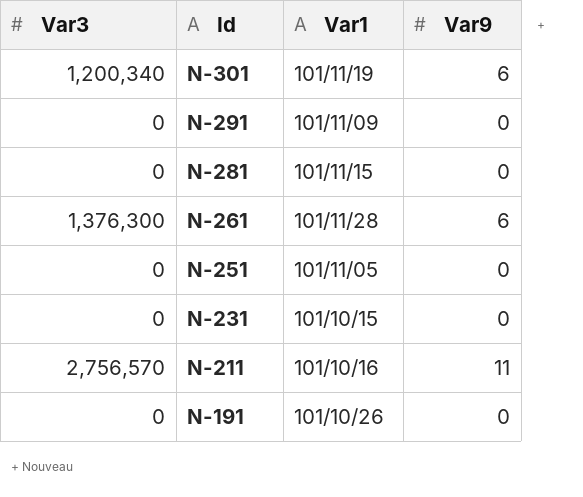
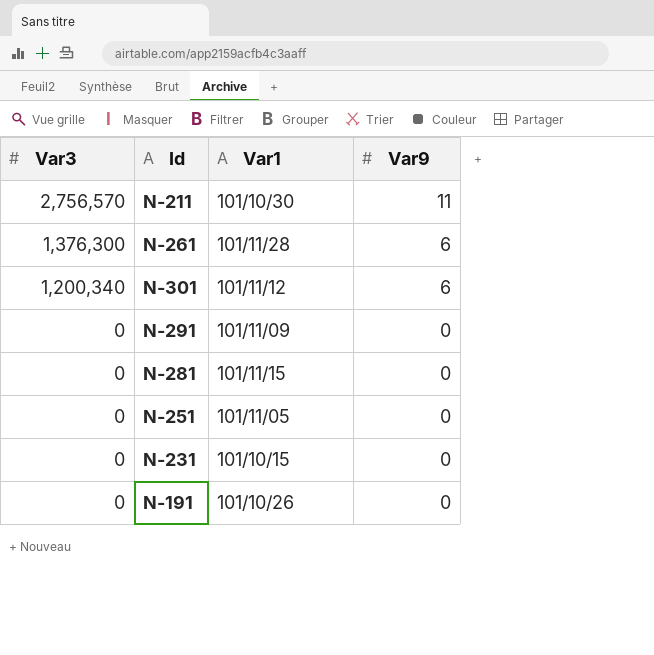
row order: Id descending -> Var3 descending
N-211 | Var1: 101/10/16 -> 101/10/30
N-301 | Var1: 101/11/19 -> 101/11/12

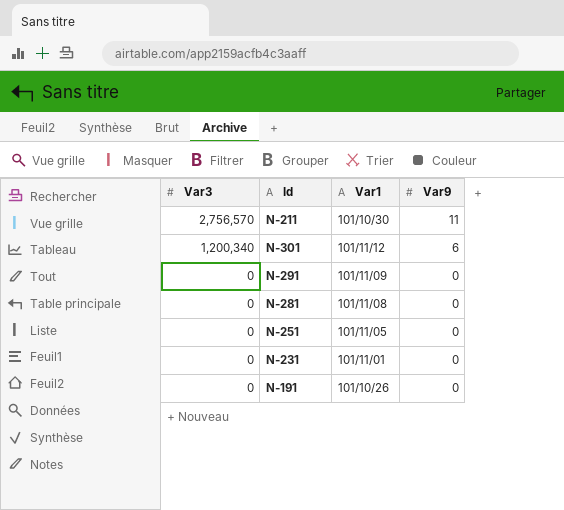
row N-261: 1,376,300 | 101/11/28 | 6 -> none
N-281 | Var1: 101/11/15 -> 101/11/08
N-231 | Var1: 101/10/15 -> 101/11/01

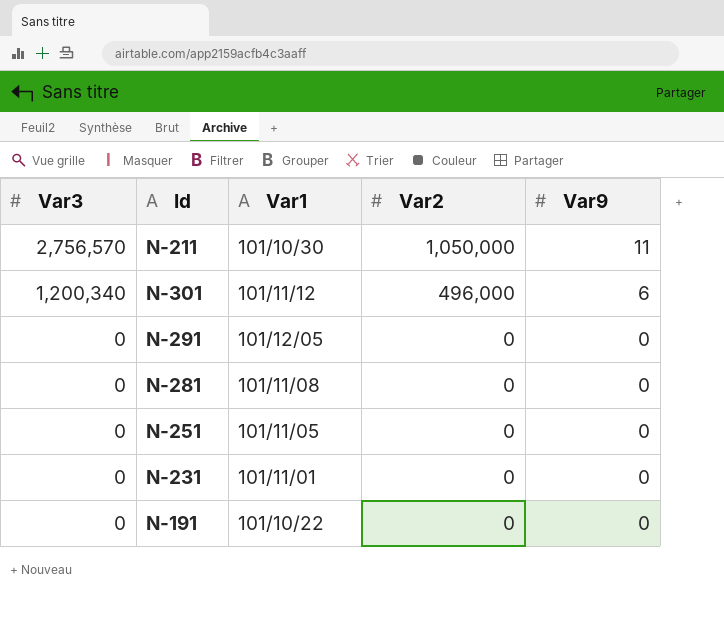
column Var2 | position: none -> 4
N-291 | Var1: 101/11/09 -> 101/12/05
N-191 | Var1: 101/10/26 -> 101/10/22

